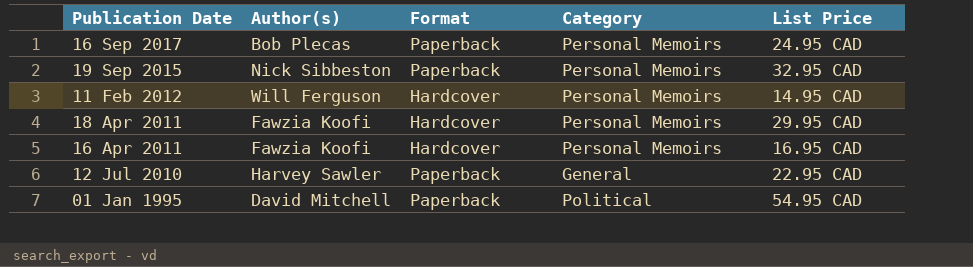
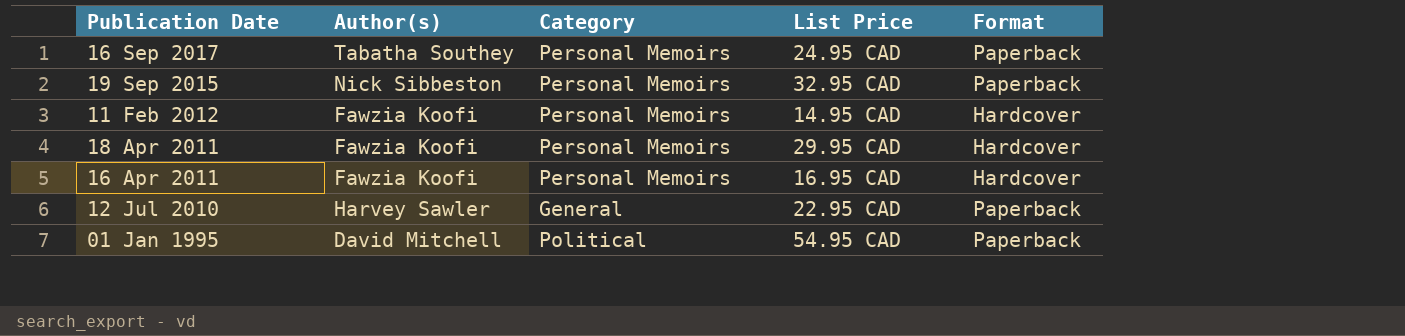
column Format | position: 3 -> 5
16 Sep 2017 | Author(s): Bob Plecas -> Tabatha Southey
11 Feb 2012 | Author(s): Will Ferguson -> Fawzia Koofi

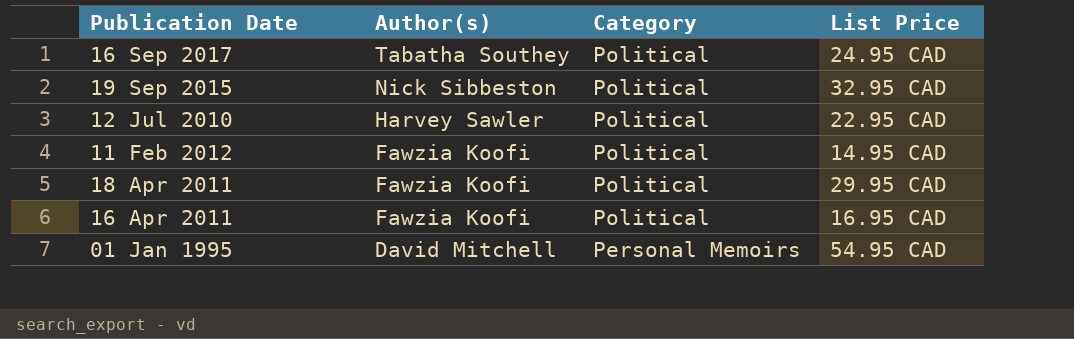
row order: Publication Date descending -> Author(s) descending
column Format | position: 5 -> none
16 Sep 2017 | Category: Personal Memoirs -> Political
19 Sep 2015 | Category: Personal Memoirs -> Political
12 Jul 2010 | Category: General -> Political
11 Feb 2012 | Category: Personal Memoirs -> Political
18 Apr 2011 | Category: Personal Memoirs -> Political
16 Apr 2011 | Category: Personal Memoirs -> Political
01 Jan 1995 | Category: Political -> Personal Memoirs

